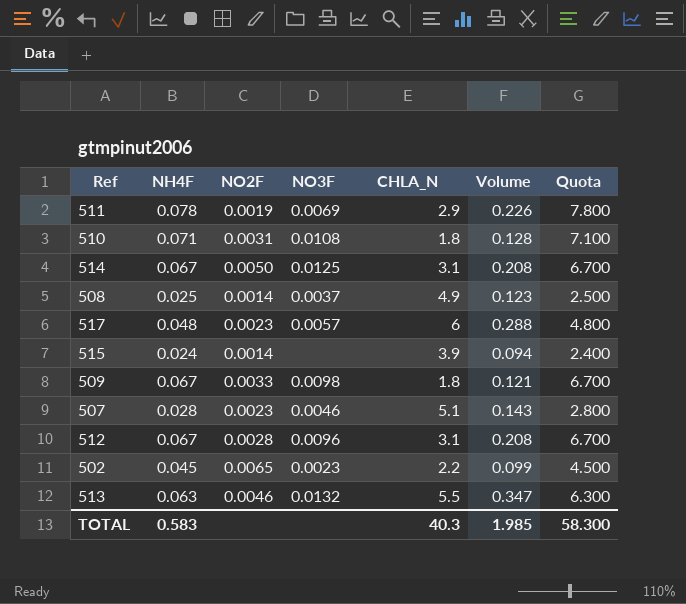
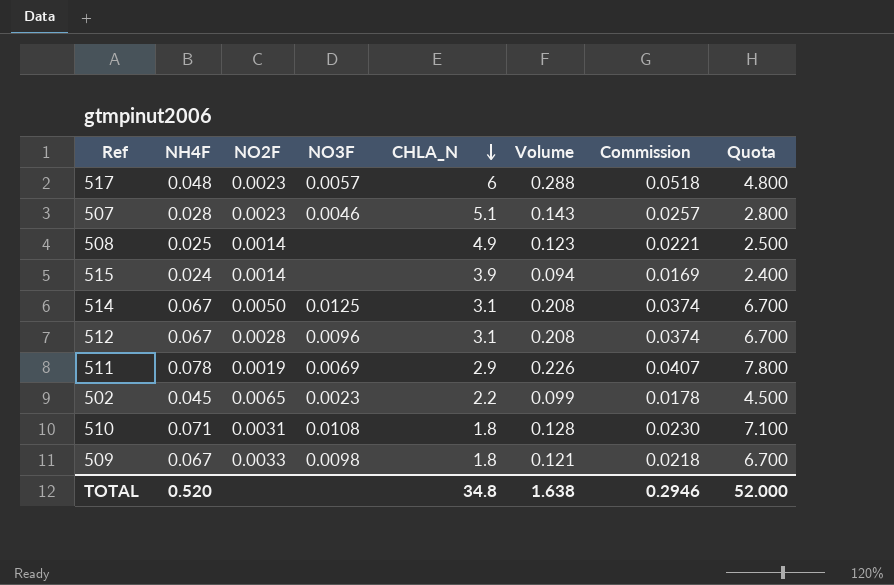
row order: none -> CHLA_N descending
column Commission | formula: none -> [Volume] * 0.18
row 513: 0.063 | 0.0046 | 0.0132 | 5.5 | 0.347 | 6.300 -> none
508 | NO3F: 0.0037 -> none
TOTAL | NH4F: 0.583 -> 0.520
TOTAL | CHLA_N: 40.3 -> 34.8
TOTAL | Volume: 1.985 -> 1.638
TOTAL | Quota: 58.300 -> 52.000

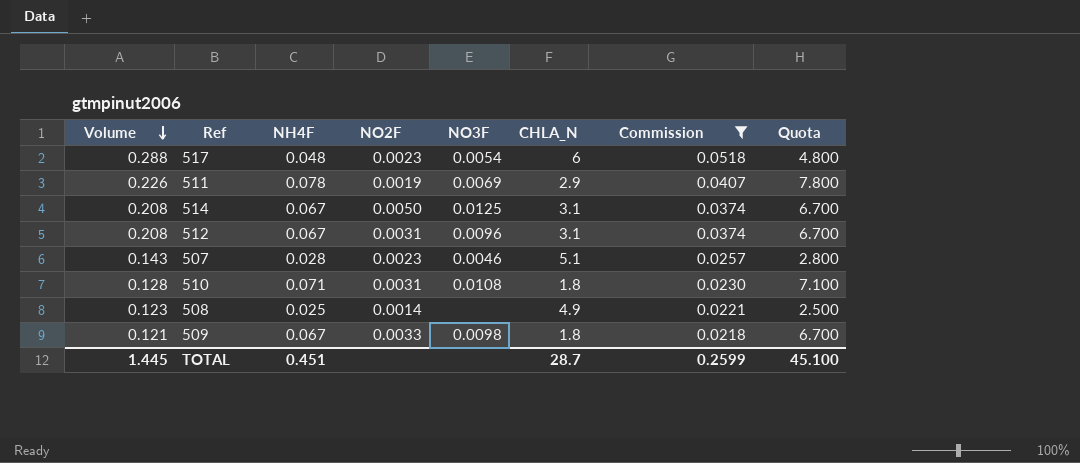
filter: none -> Commission >= 0.0218
row order: CHLA_N descending -> Volume descending
column Volume | position: 6 -> 1
517 | NO3F: 0.0057 -> 0.0054
512 | NO2F: 0.0028 -> 0.0031
TOTAL | Volume: 1.638 -> 1.445
TOTAL | NH4F: 0.520 -> 0.451
TOTAL | CHLA_N: 34.8 -> 28.7
TOTAL | Commission: 0.2946 -> 0.2599
TOTAL | Quota: 52.000 -> 45.100

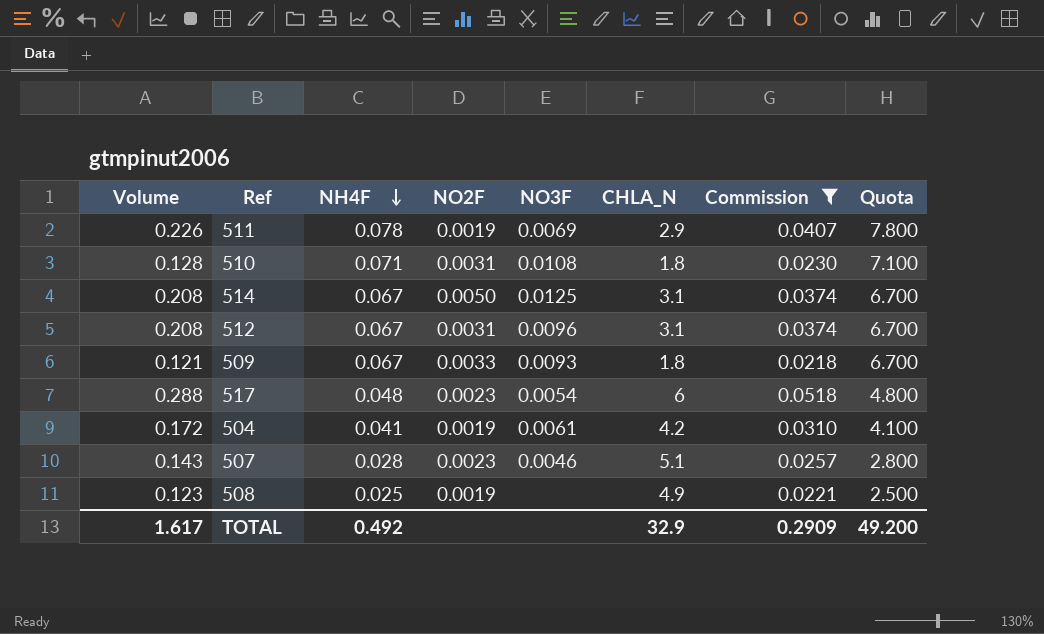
row order: Volume descending -> NH4F descending
509 | NO3F: 0.0098 -> 0.0093
row 504: none -> 0.172 | 0.041 | 0.0019 | 0.0061 | 4.2 | 0.0310 | 4.100
508 | NO2F: 0.0014 -> 0.0019
TOTAL | Volume: 1.445 -> 1.617
TOTAL | NH4F: 0.451 -> 0.492
TOTAL | CHLA_N: 28.7 -> 32.9
TOTAL | Commission: 0.2599 -> 0.2909
TOTAL | Quota: 45.100 -> 49.200

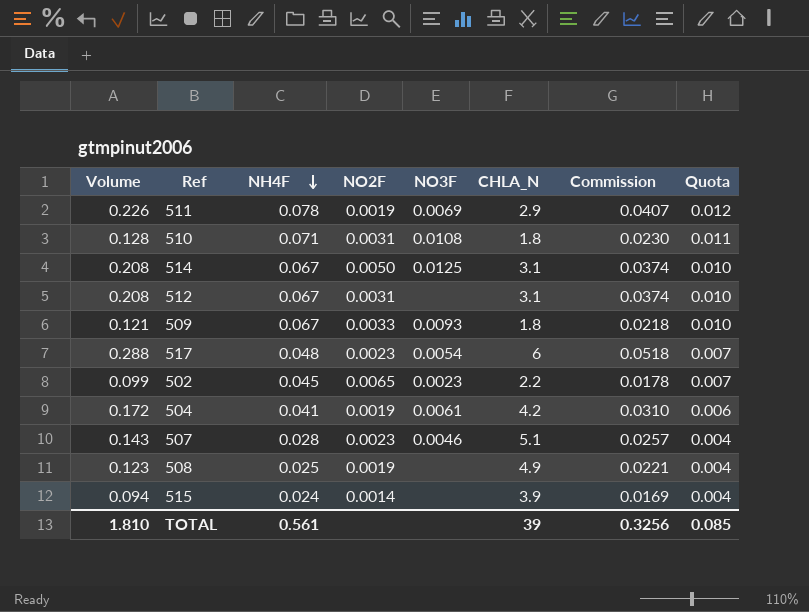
filter: Commission >= 0.0218 -> none
column Quota | formula: [NH4F] * 100 -> [NH4F] * 0.15
512 | NO3F: 0.0096 -> none
TOTAL | Volume: 1.617 -> 1.810
TOTAL | NH4F: 0.492 -> 0.561
TOTAL | CHLA_N: 32.9 -> 39
TOTAL | Commission: 0.2909 -> 0.3256
TOTAL | Quota: 49.200 -> 0.085

